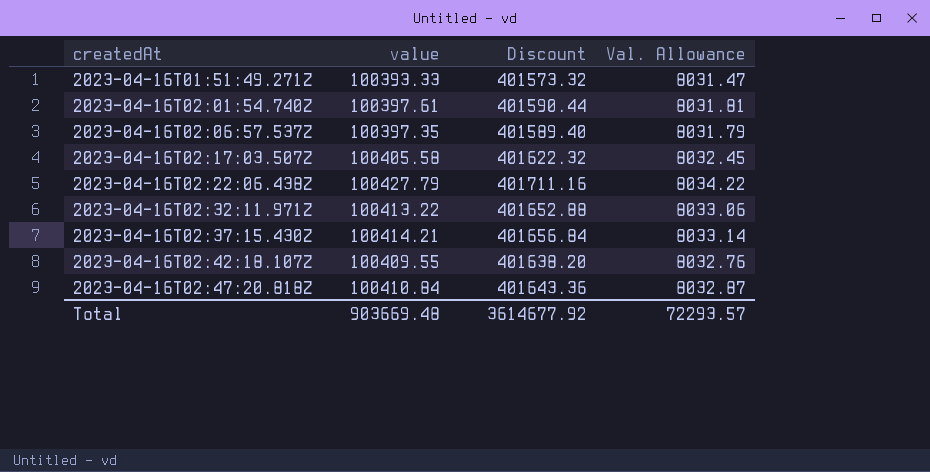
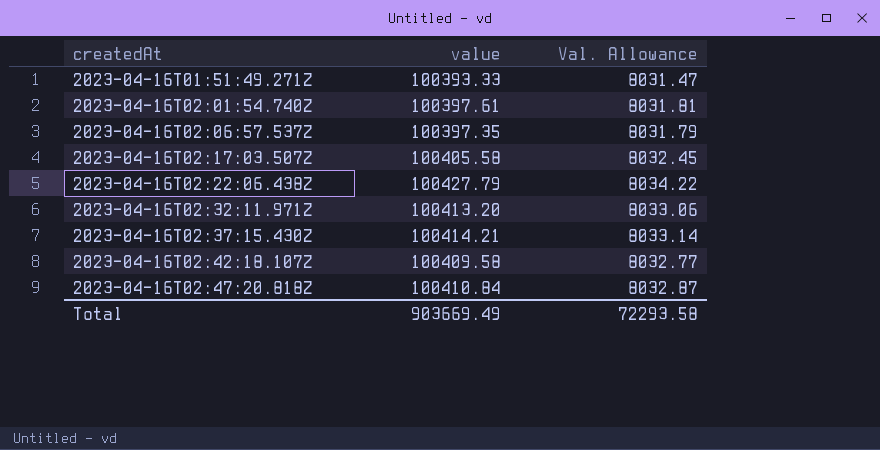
column Discount | formula: [value] * 4 -> none
2023-04-16T02:32:11.971Z | value: 100413.22 -> 100413.20
2023-04-16T02:42:18.107Z | value: 100409.55 -> 100409.58
2023-04-16T02:42:18.107Z | Val. Allowance: 8032.76 -> 8032.77
Total | value: 903669.48 -> 903669.49
Total | Val. Allowance: 72293.57 -> 72293.58

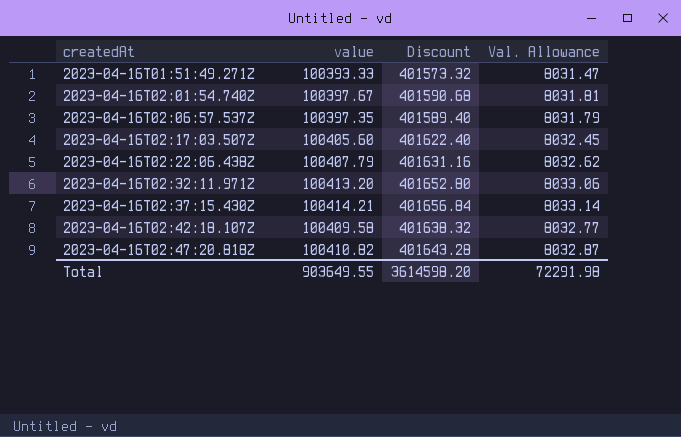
column Discount | formula: none -> [value] * 4
2023-04-16T02:01:54.740Z | value: 100397.61 -> 100397.67
2023-04-16T02:17:03.507Z | value: 100405.58 -> 100405.60
2023-04-16T02:22:06.438Z | value: 100427.79 -> 100407.79
2023-04-16T02:22:06.438Z | Val. Allowance: 8034.22 -> 8032.62
2023-04-16T02:47:20.818Z | value: 100410.84 -> 100410.82
Total | value: 903669.49 -> 903649.55
Total | Val. Allowance: 72293.58 -> 72291.98

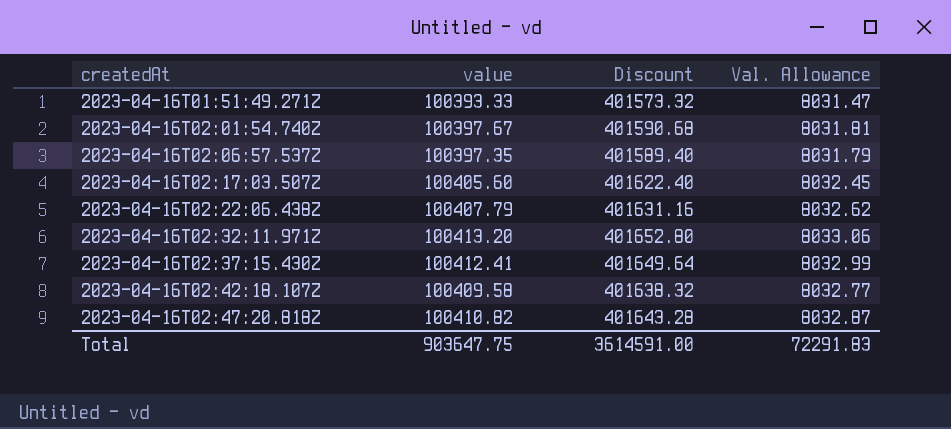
2023-04-16T02:37:15.430Z | value: 100414.21 -> 100412.41
2023-04-16T02:37:15.430Z | Discount: 401656.84 -> 401649.64
2023-04-16T02:37:15.430Z | Val. Allowance: 8033.14 -> 8032.99
Total | value: 903649.55 -> 903647.75
Total | Discount: 3614598.20 -> 3614591.00
Total | Val. Allowance: 72291.98 -> 72291.83

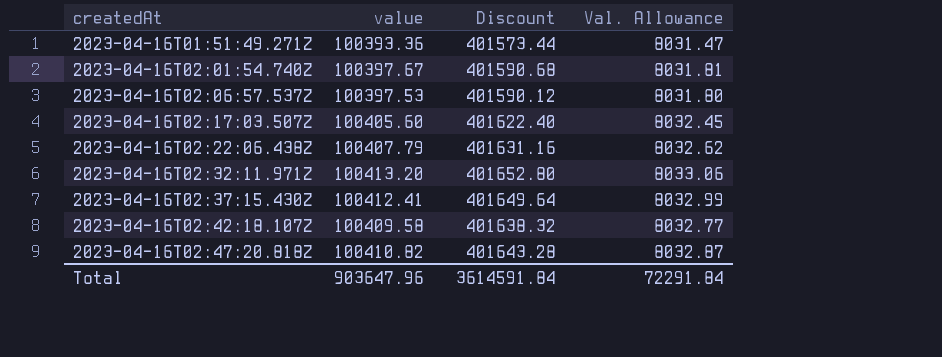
2023-04-16T01:51:49.271Z | value: 100393.33 -> 100393.36
2023-04-16T01:51:49.271Z | Discount: 401573.32 -> 401573.44
2023-04-16T02:06:57.537Z | value: 100397.35 -> 100397.53
2023-04-16T02:06:57.537Z | Discount: 401589.40 -> 401590.12
2023-04-16T02:06:57.537Z | Val. Allowance: 8031.79 -> 8031.80
Total | value: 903647.75 -> 903647.96
Total | Discount: 3614591.00 -> 3614591.84
Total | Val. Allowance: 72291.83 -> 72291.84

